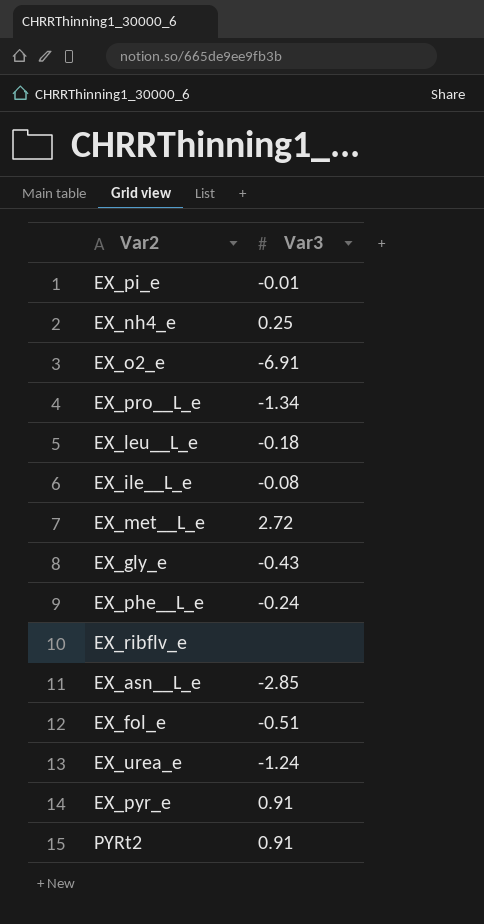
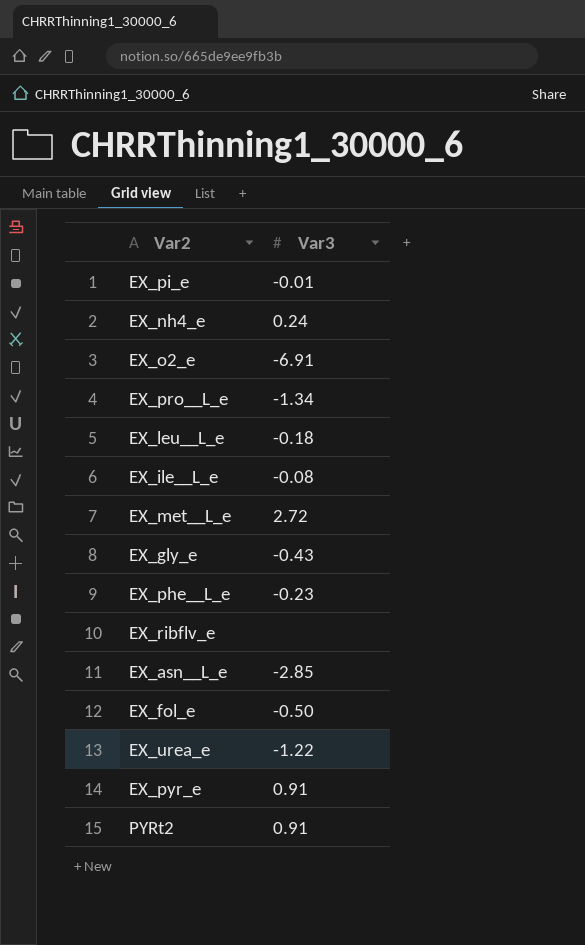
EX_nh4_e | Var3: 0.25 -> 0.24
EX_phe__L_e | Var3: -0.24 -> -0.23
EX_fol_e | Var3: -0.51 -> -0.50
EX_urea_e | Var3: -1.24 -> -1.22

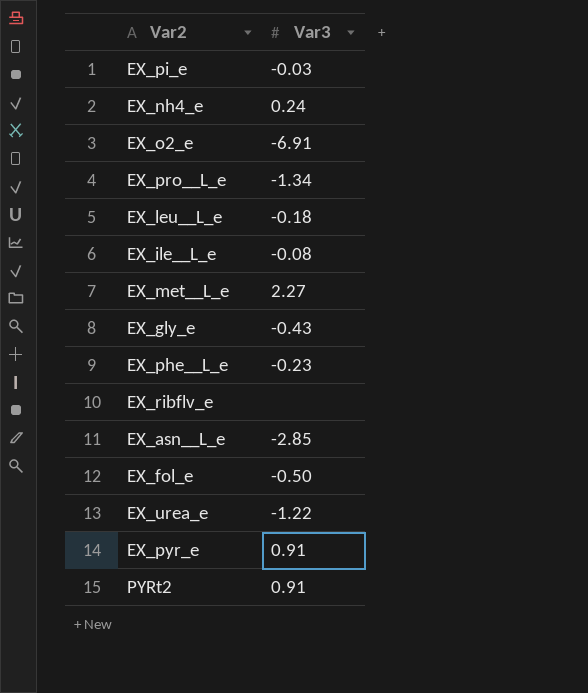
EX_pi_e | Var3: -0.01 -> -0.03
EX_met__L_e | Var3: 2.72 -> 2.27

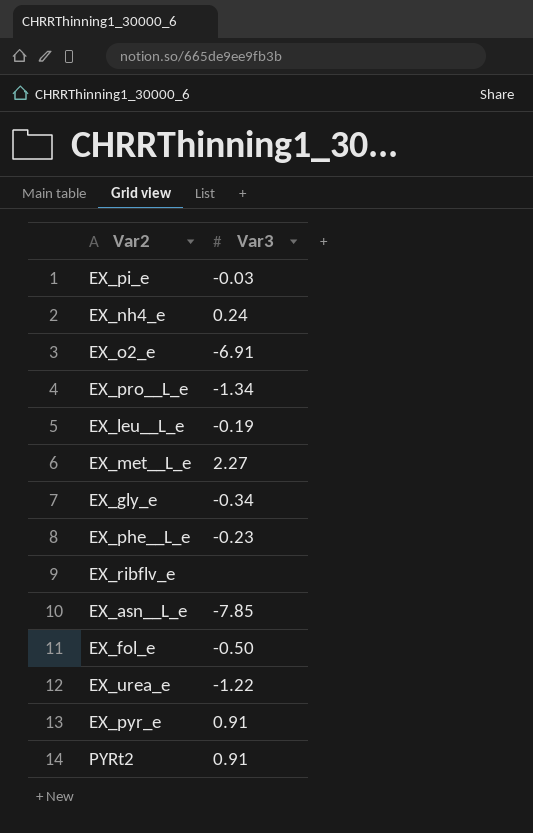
row EX_ile__L_e: -0.08 -> none
EX_leu__L_e | Var3: -0.18 -> -0.19
EX_gly_e | Var3: -0.43 -> -0.34
EX_asn__L_e | Var3: -2.85 -> -7.85

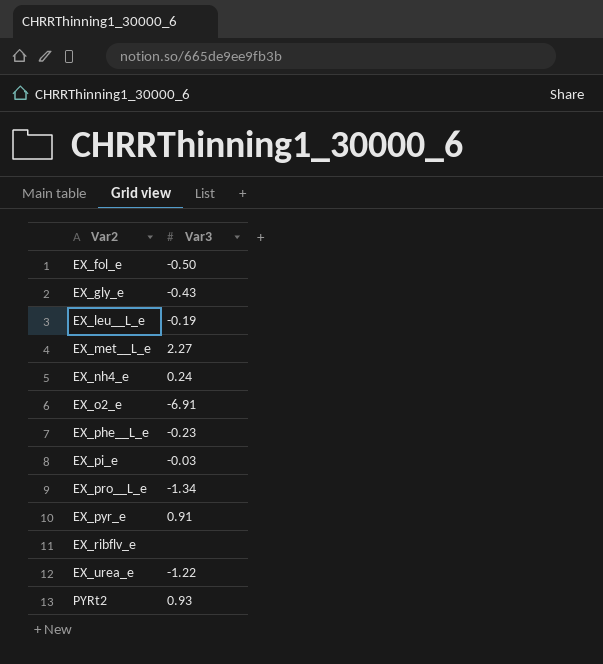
row order: none -> Var2 ascending
row EX_asn__L_e: -7.85 -> none
EX_gly_e | Var3: -0.34 -> -0.43
PYRt2 | Var3: 0.91 -> 0.93

